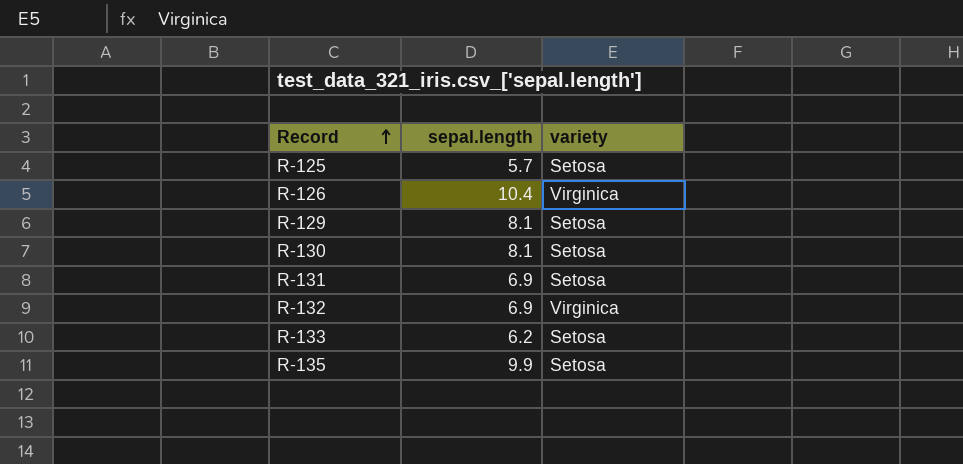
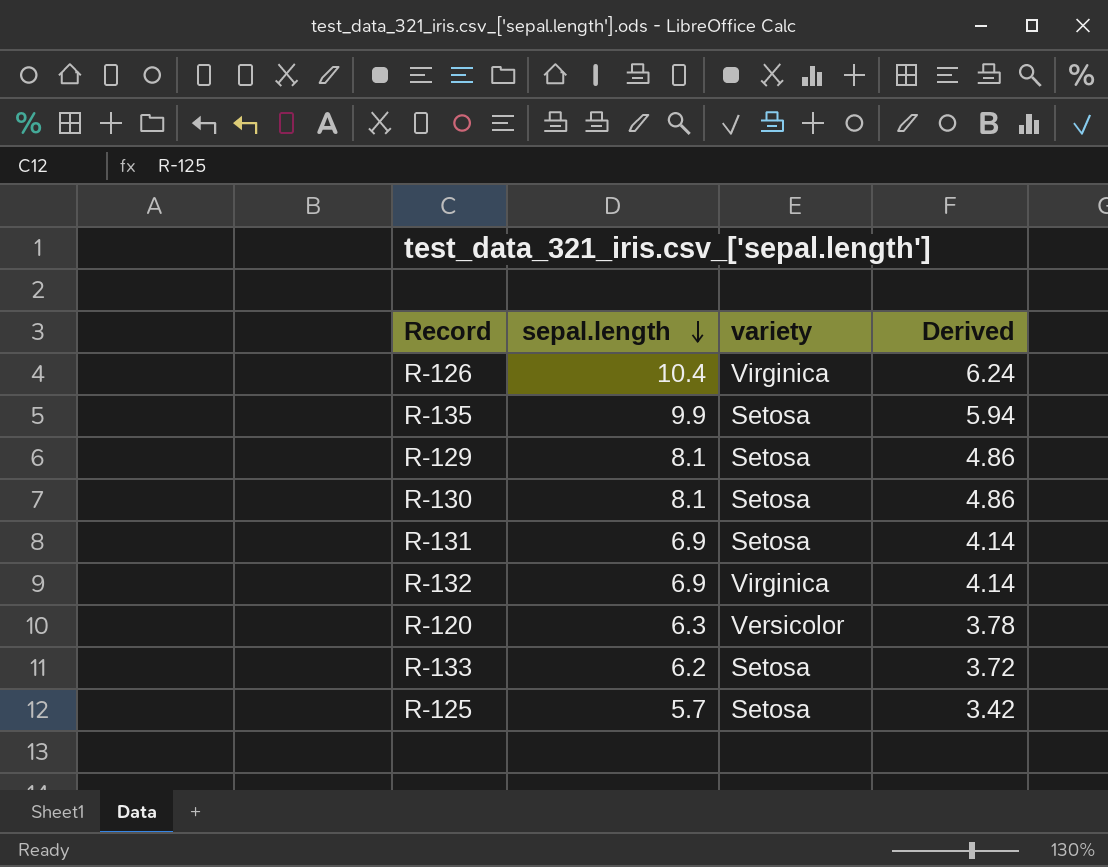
row order: Record ascending -> sepal.length descending
column Derived | formula: none -> [sepal.length] * 0.6
row R-120: none -> 6.3 | Versicolor | 3.78

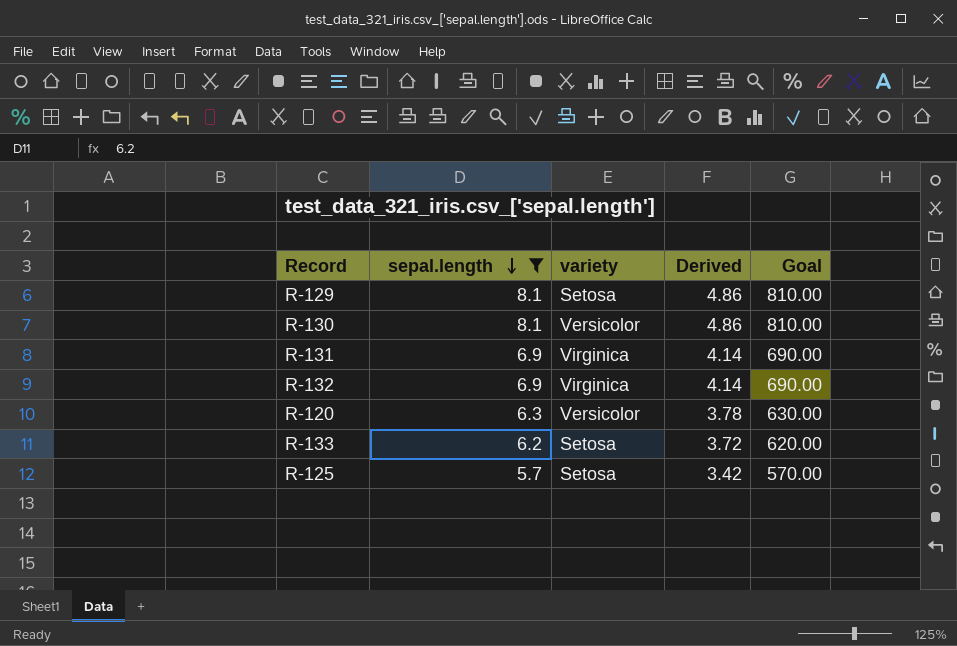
filter: none -> sepal.length <= 8.1
column Goal | formula: none -> [sepal.length] * 100
R-130 | variety: Setosa -> Versicolor
R-131 | variety: Setosa -> Virginica

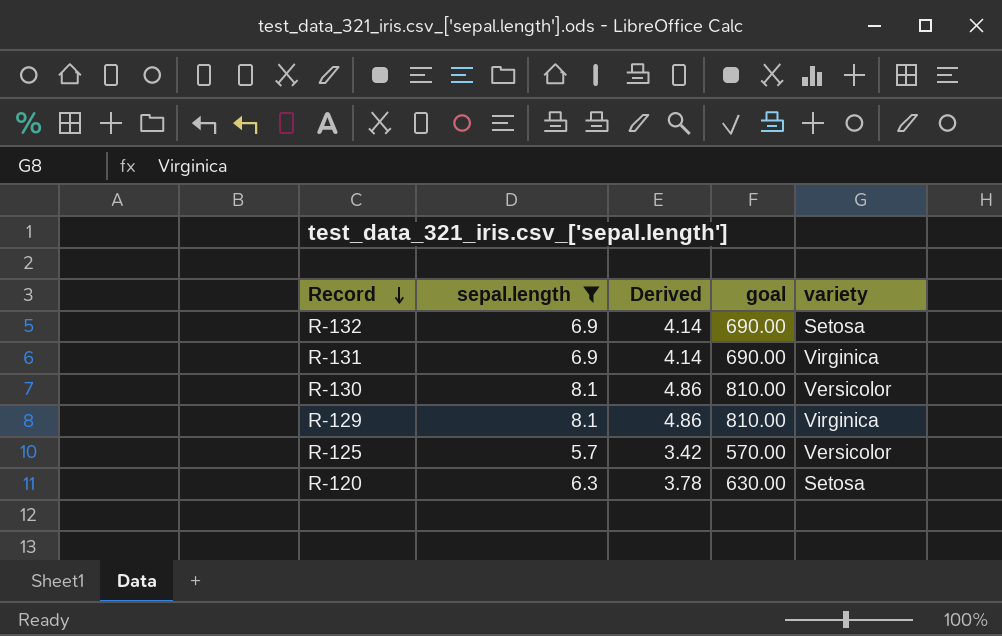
row order: sepal.length descending -> Record descending
column name: Goal -> goal
column variety | position: 3 -> 5
row R-133: 6.2 | Setosa | 3.72 | 620.00 -> none
R-132 | variety: Virginica -> Setosa
R-129 | variety: Setosa -> Virginica
R-125 | variety: Setosa -> Versicolor
R-120 | variety: Versicolor -> Setosa

